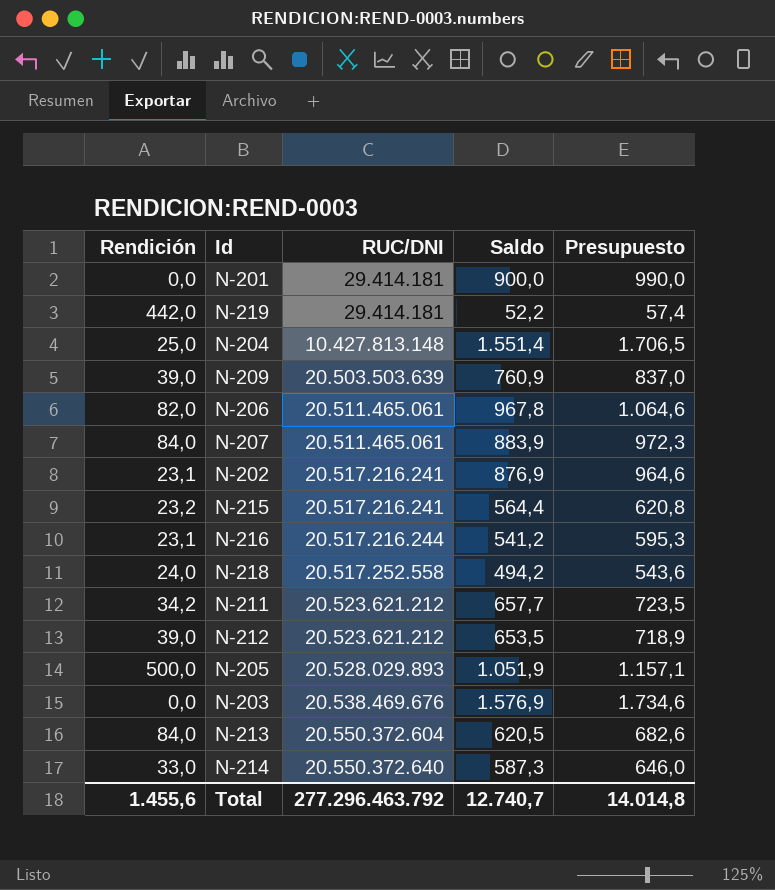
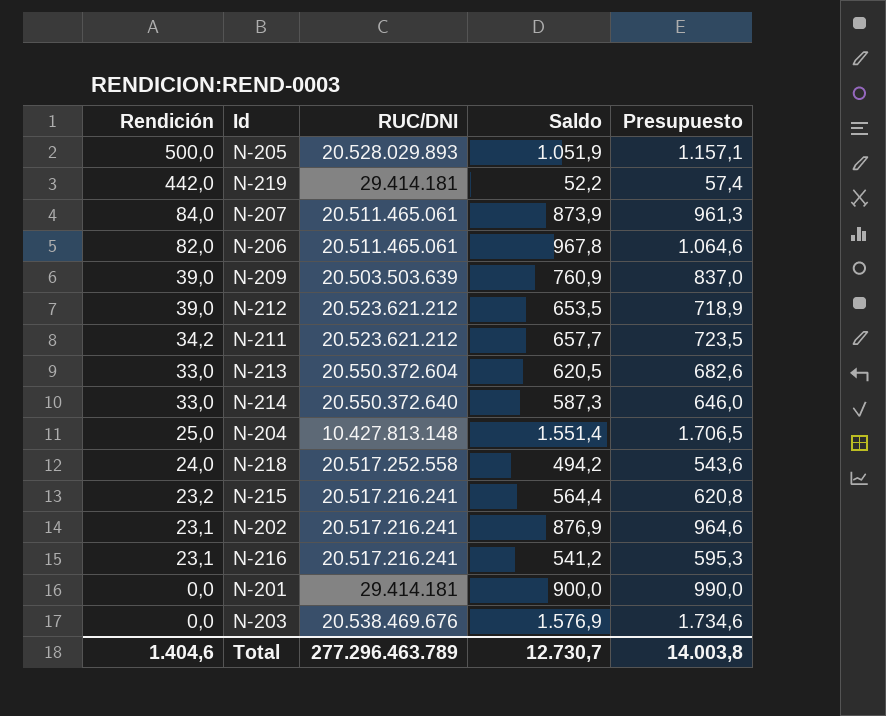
row order: RUC/DNI ascending -> Rendición descending
N-207 | Saldo: 883,9 -> 873,9
N-207 | Presupuesto: 972,3 -> 961,3
N-213 | Rendición: 84,0 -> 33,0
N-216 | RUC/DNI: 20.517.216.244 -> 20.517.216.241
Total | Rendición: 1.455,6 -> 1.404,6
Total | RUC/DNI: 277.296.463.792 -> 277.296.463.789
Total | Saldo: 12.740,7 -> 12.730,7
Total | Presupuesto: 14.014,8 -> 14.003,8

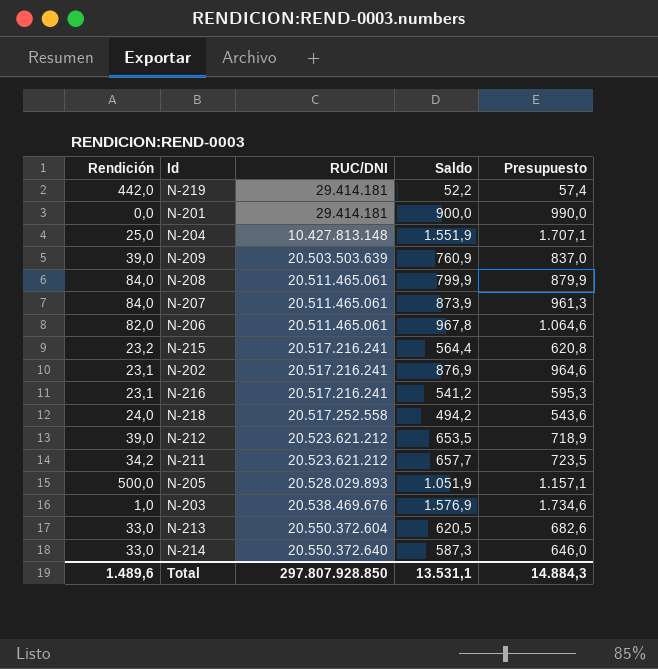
row order: Rendición descending -> RUC/DNI ascending
N-204 | Saldo: 1.551,4 -> 1.551,9
N-204 | Presupuesto: 1.706,5 -> 1.707,1
row N-208: none -> 84,0 | 20.511.465.061 | 799,9 | 879,9
N-203 | Rendición: 0,0 -> 1,0
Total | Rendición: 1.404,6 -> 1.489,6
Total | RUC/DNI: 277.296.463.789 -> 297.807.928.850
Total | Saldo: 12.730,7 -> 13.531,1
Total | Presupuesto: 14.003,8 -> 14.884,3

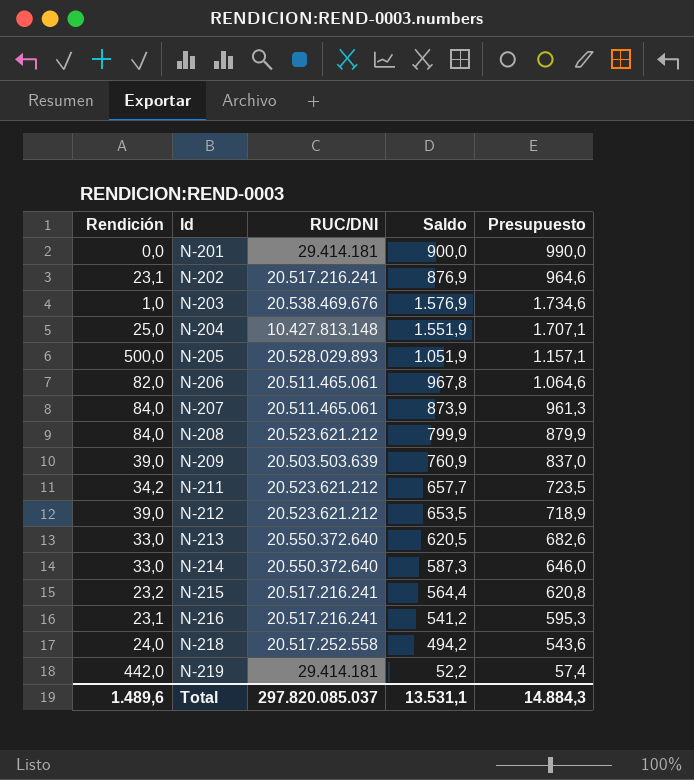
row order: RUC/DNI ascending -> Id ascending
N-208 | RUC/DNI: 20.511.465.061 -> 20.523.621.212
N-213 | RUC/DNI: 20.550.372.604 -> 20.550.372.640
Total | RUC/DNI: 297.807.928.850 -> 297.820.085.037

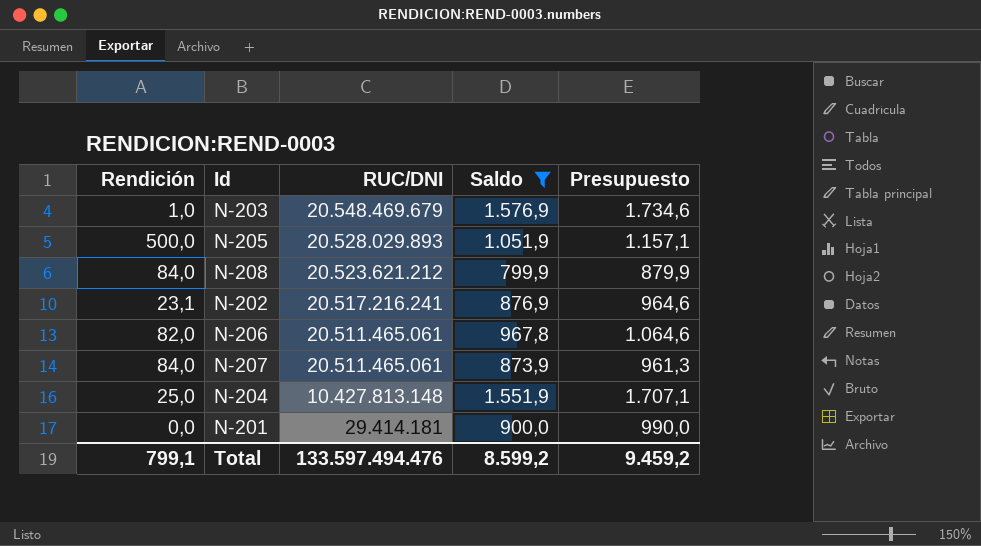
filter: none -> Saldo >= 799,9
row order: Id ascending -> RUC/DNI descending
N-203 | RUC/DNI: 20.538.469.676 -> 20.548.469.679
Total | Rendición: 1.489,6 -> 799,1
Total | RUC/DNI: 297.820.085.037 -> 133.597.494.476
Total | Saldo: 13.531,1 -> 8.599,2
Total | Presupuesto: 14.884,3 -> 9.459,2

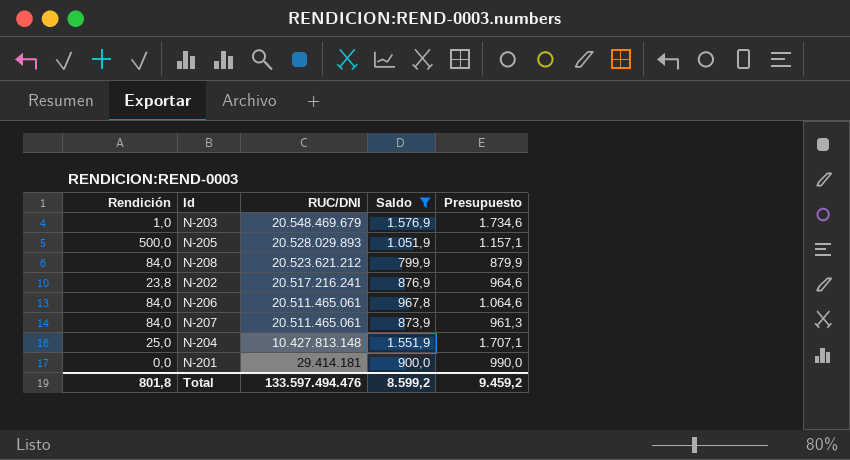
N-202 | Rendición: 23,1 -> 23,8
N-206 | Rendición: 82,0 -> 84,0
Total | Rendición: 799,1 -> 801,8

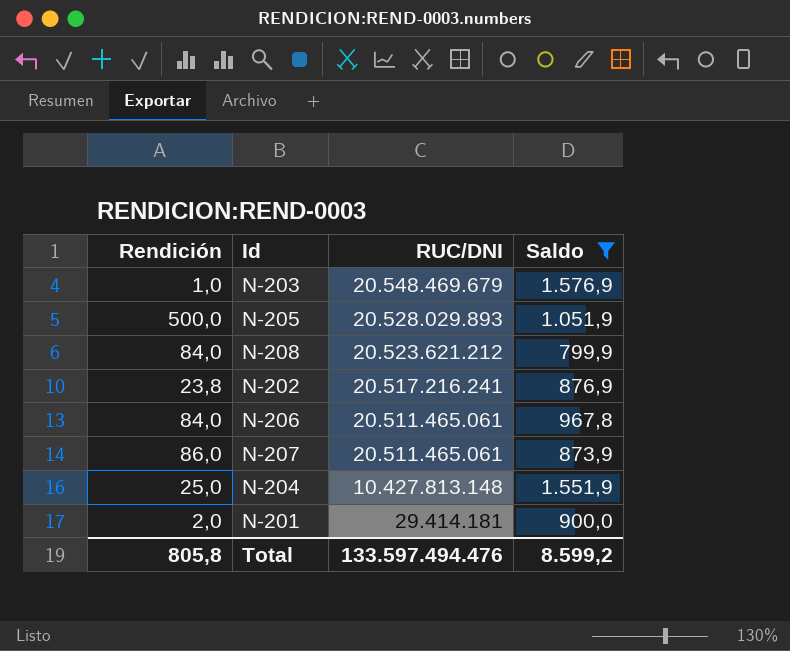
column Presupuesto | formula: [Saldo] * 1,1 -> none
N-207 | Rendición: 84,0 -> 86,0
N-201 | Rendición: 0,0 -> 2,0
Total | Rendición: 801,8 -> 805,8

